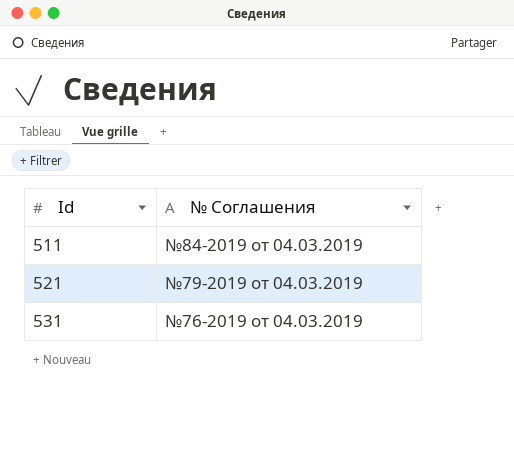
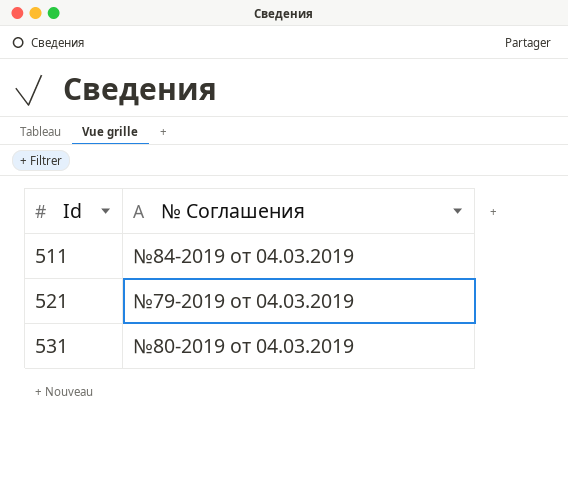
531 | № Соглашения: №76-2019 от 04.03.2019 -> №80-2019 от 04.03.2019

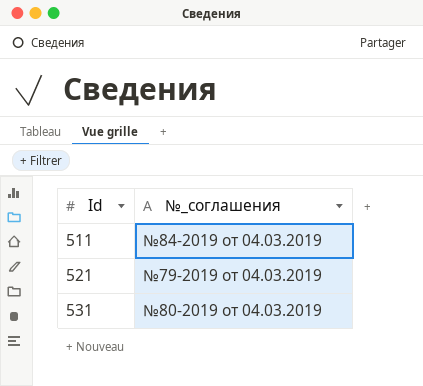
column name: № Соглашения -> №_соглашения

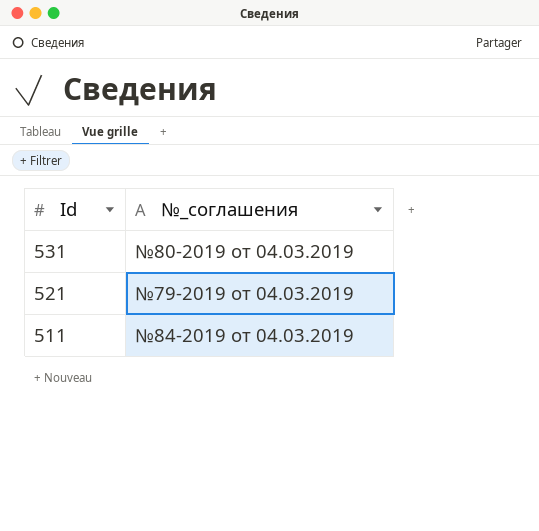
row order: Id ascending -> Id descending

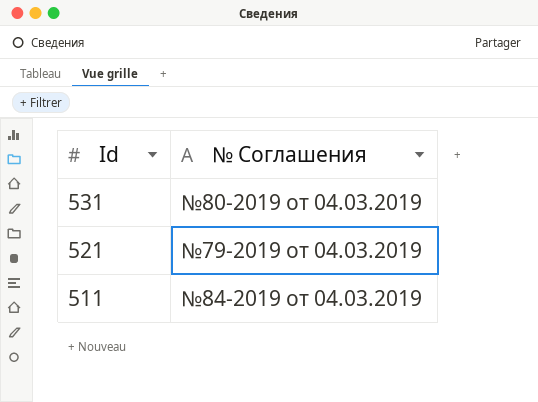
column name: №_соглашения -> № Соглашения

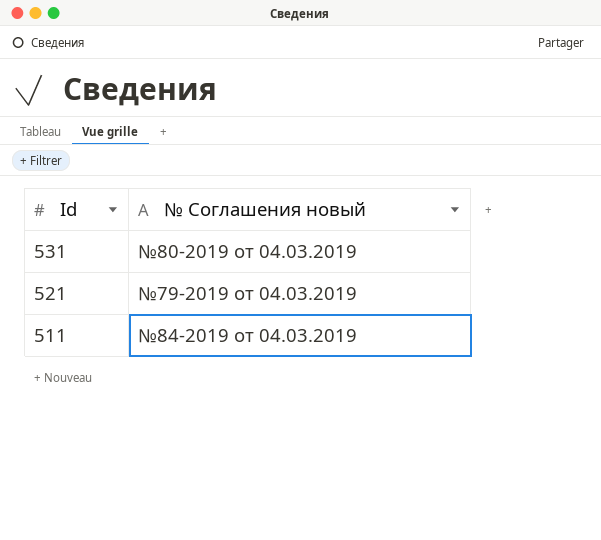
column name: № Соглашения -> № Соглашения новый

